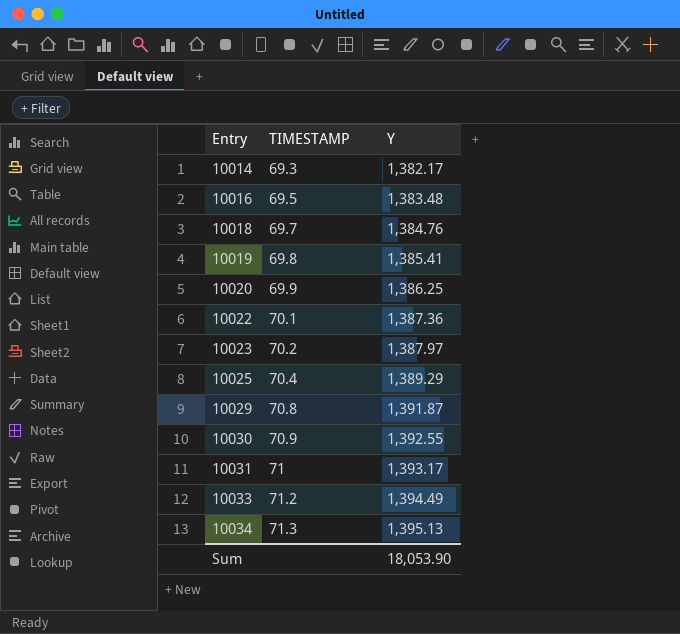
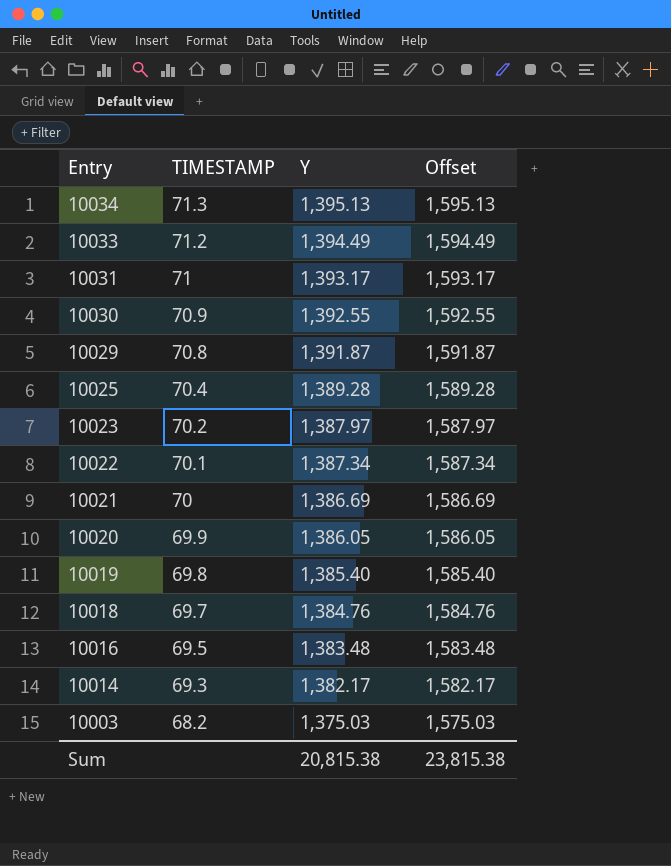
row order: Entry ascending -> Entry descending
column Offset | formula: none -> [Y] + 200
10025 | Y: 1,389.29 -> 1,389.28
10022 | Y: 1,387.36 -> 1,387.34
row 10021: none -> 70 | 1,386.69 | 1,586.69
10020 | Y: 1,386.25 -> 1,386.05
10019 | Y: 1,385.41 -> 1,385.40
row 10003: none -> 68.2 | 1,375.03 | 1,575.03
Sum | Y: 18,053.90 -> 20,815.38

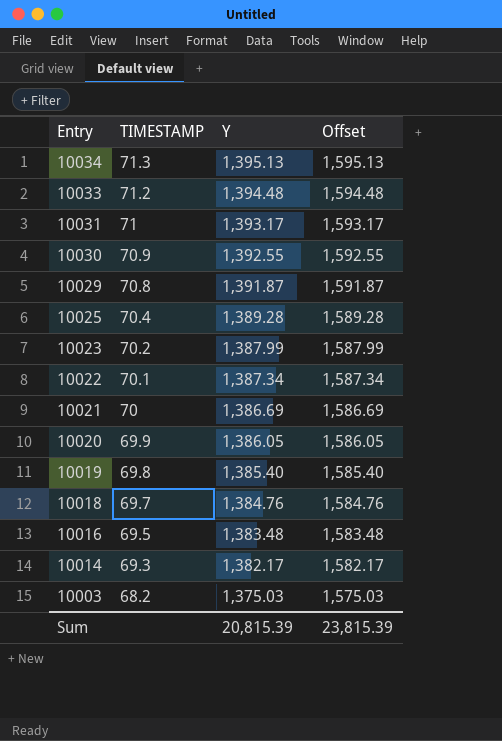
10033 | Y: 1,394.49 -> 1,394.48
10033 | Offset: 1,594.49 -> 1,594.48
10023 | Y: 1,387.97 -> 1,387.99
10023 | Offset: 1,587.97 -> 1,587.99
Sum | Y: 20,815.38 -> 20,815.39
Sum | Offset: 23,815.38 -> 23,815.39

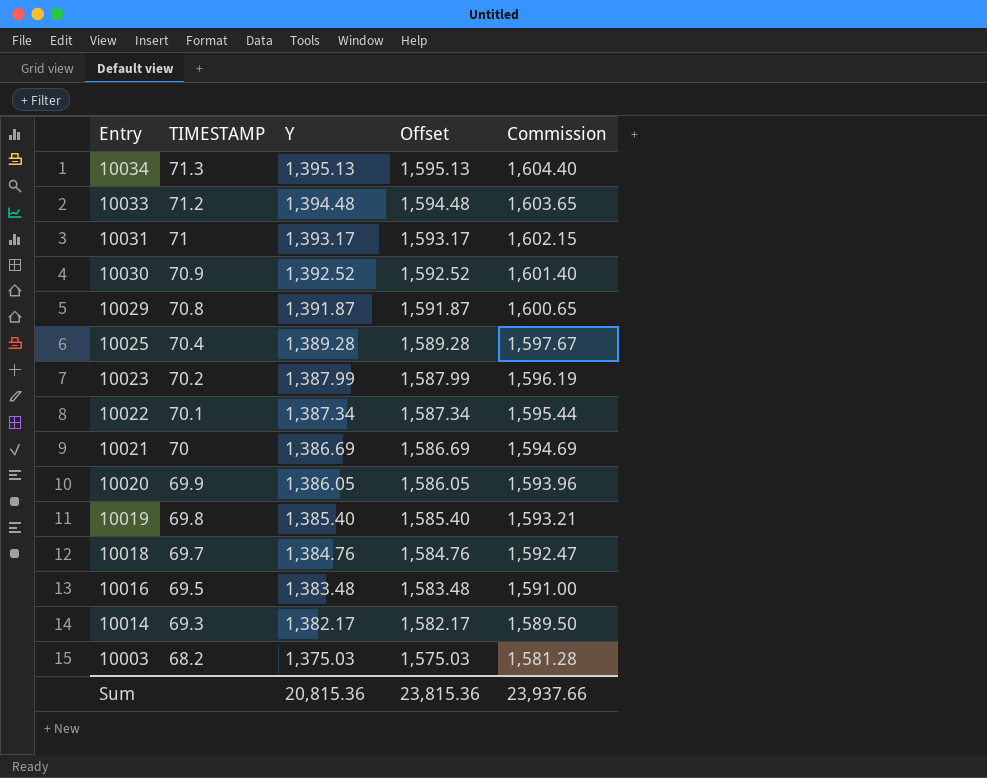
column Commission | formula: none -> [Y] * 1.15
10030 | Y: 1,392.55 -> 1,392.52
10030 | Offset: 1,592.55 -> 1,592.52
Sum | Y: 20,815.39 -> 20,815.36
Sum | Offset: 23,815.39 -> 23,815.36

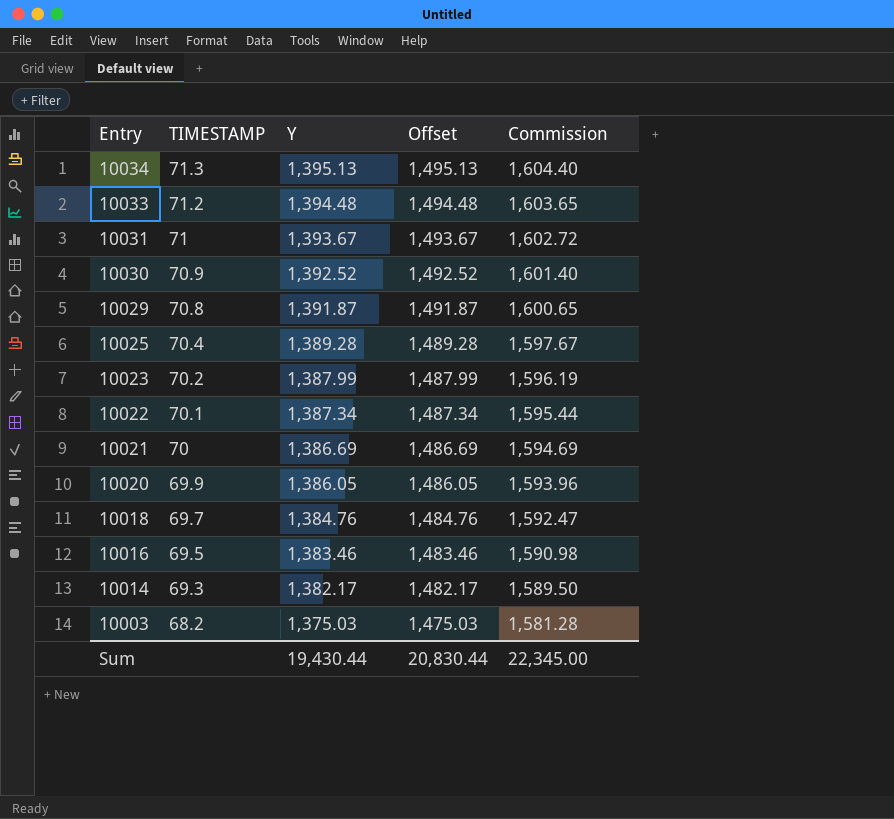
column Offset | formula: [Y] + 200 -> [Y] + 100
row 10019: 69.8 | 1,385.40 | 1,585.40 | 1,593.21 -> none
10031 | Y: 1,393.17 -> 1,393.67
10031 | Commission: 1,602.15 -> 1,602.72
10016 | Y: 1,383.48 -> 1,383.46
10016 | Commission: 1,591.00 -> 1,590.98
Sum | Y: 20,815.36 -> 19,430.44
Sum | Offset: 23,815.36 -> 20,830.44
Sum | Commission: 23,937.66 -> 22,345.00

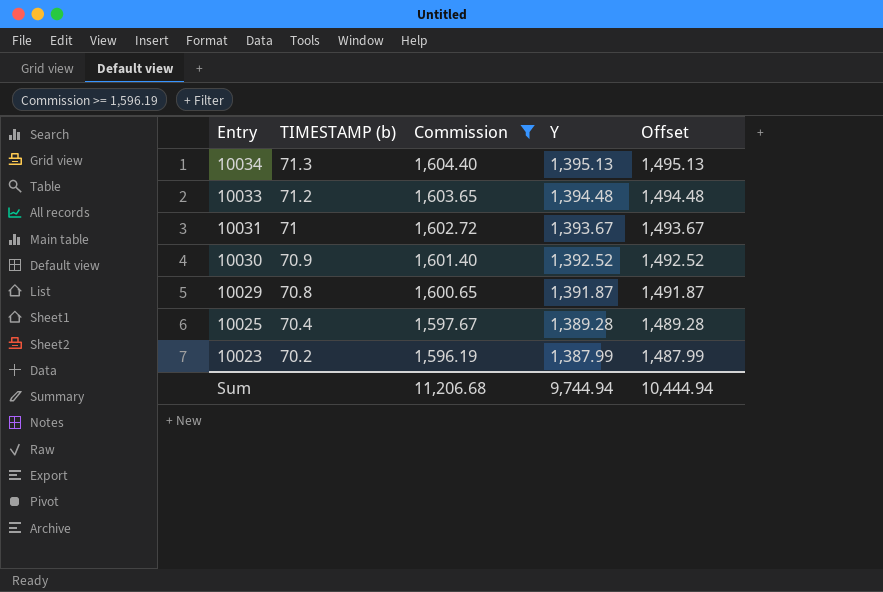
filter: none -> Commission >= 1,596.19
column name: TIMESTAMP -> TIMESTAMP (b)
column Commission | position: 5 -> 3
Sum | Commission: 22,345.00 -> 11,206.68
Sum | Y: 19,430.44 -> 9,744.94
Sum | Offset: 20,830.44 -> 10,444.94

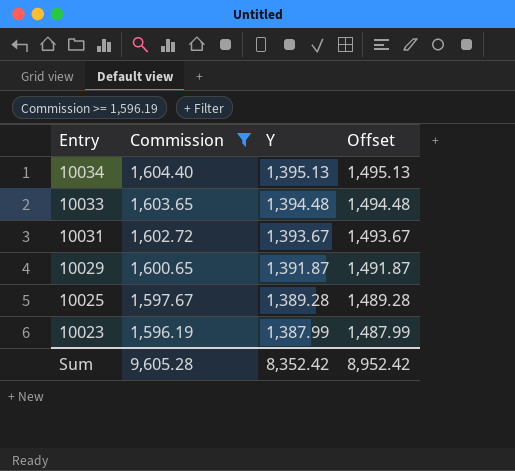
column TIMESTAMP (b) | position: 2 -> none
row 10030: 70.9 | 1,601.40 | 1,392.52 | 1,492.52 -> none
Sum | Commission: 11,206.68 -> 9,605.28
Sum | Y: 9,744.94 -> 8,352.42
Sum | Offset: 10,444.94 -> 8,952.42

